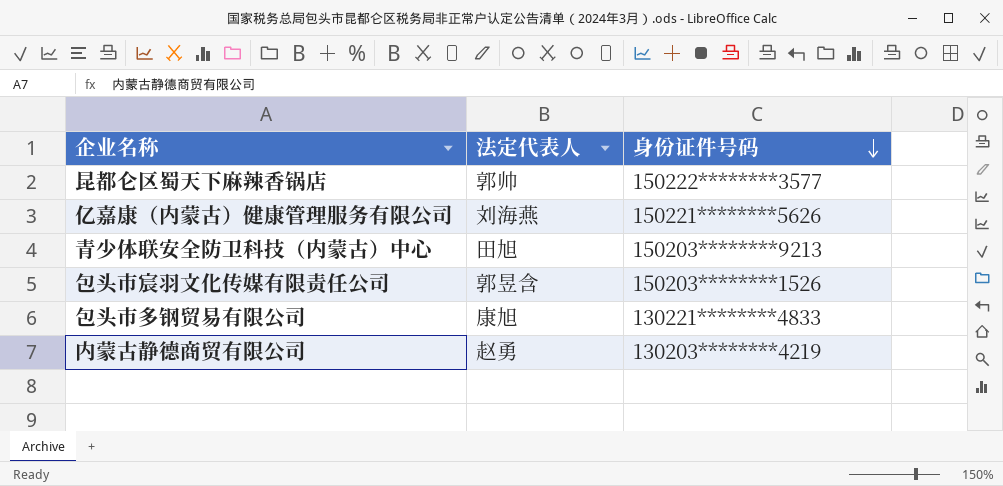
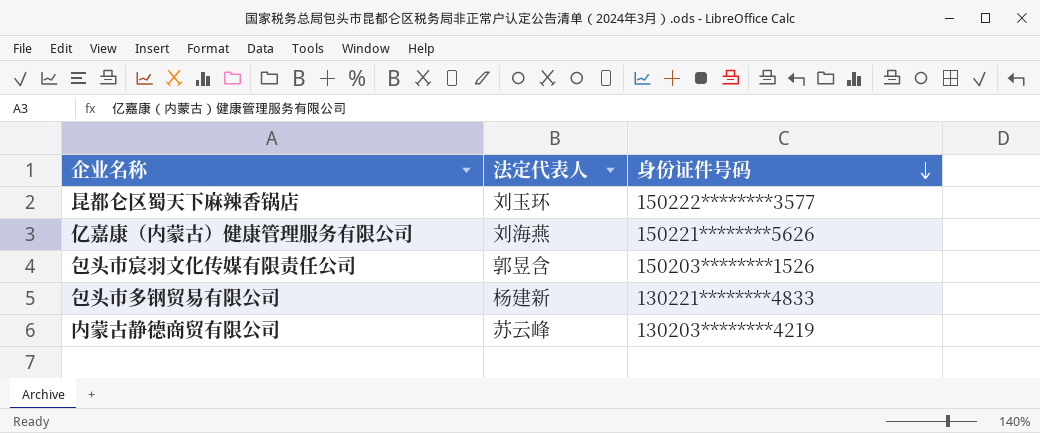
row 青少体联安全防卫科技（内蒙古）中心: 田旭 | 150203********9213 -> none
昆都仑区蜀天下麻辣香锅店 | 法定代表人: 郭帅 -> 刘玉环
包头市多钢贸易有限公司 | 法定代表人: 康旭 -> 杨建新
内蒙古静德商贸有限公司 | 法定代表人: 赵勇 -> 苏云峰

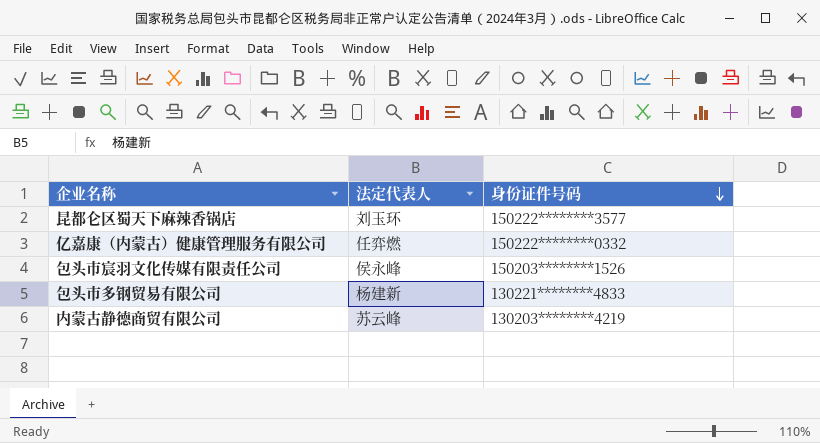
亿嘉康（内蒙古）健康管理服务有限公司 | 法定代表人: 刘海燕 -> 任弈燃
亿嘉康（内蒙古）健康管理服务有限公司 | 身份证件号码: 150221********5626 -> 150222********0332
包头市宸羽文化传媒有限责任公司 | 法定代表人: 郭昱含 -> 侯永峰

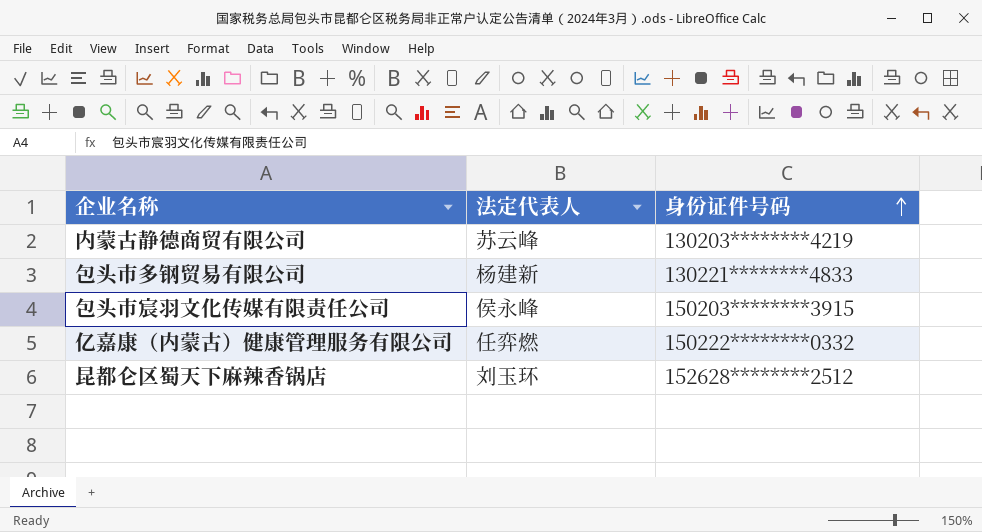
row order: 身份证件号码 descending -> 身份证件号码 ascending
包头市宸羽文化传媒有限责任公司 | 身份证件号码: 150203********1526 -> 150203********3915
昆都仑区蜀天下麻辣香锅店 | 身份证件号码: 150222********3577 -> 152628********2512

